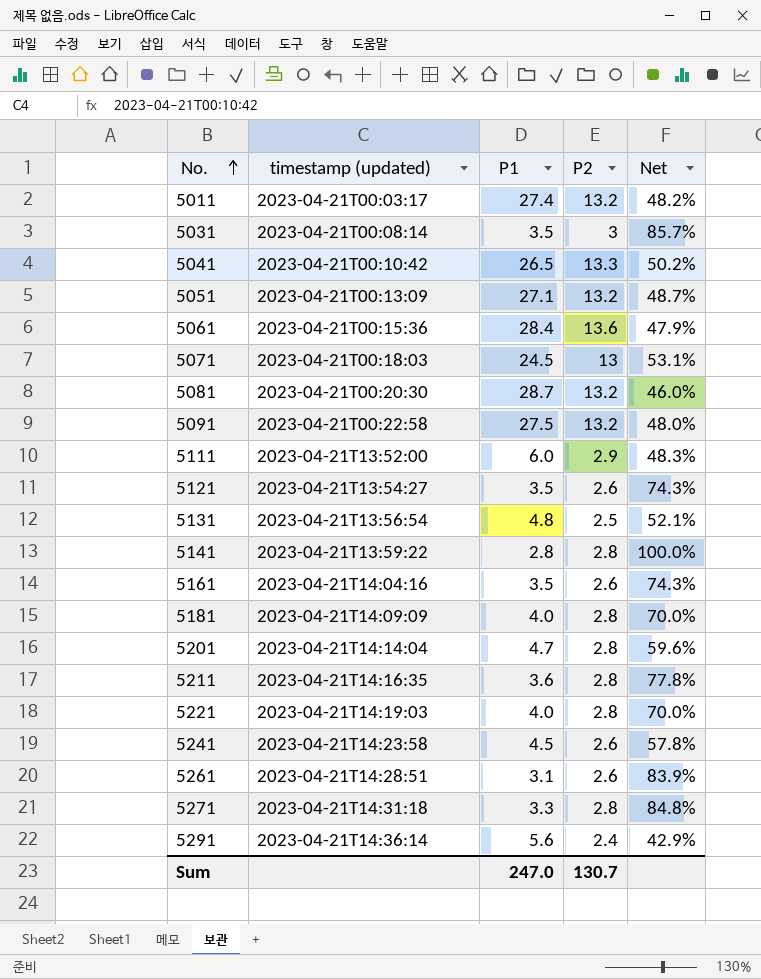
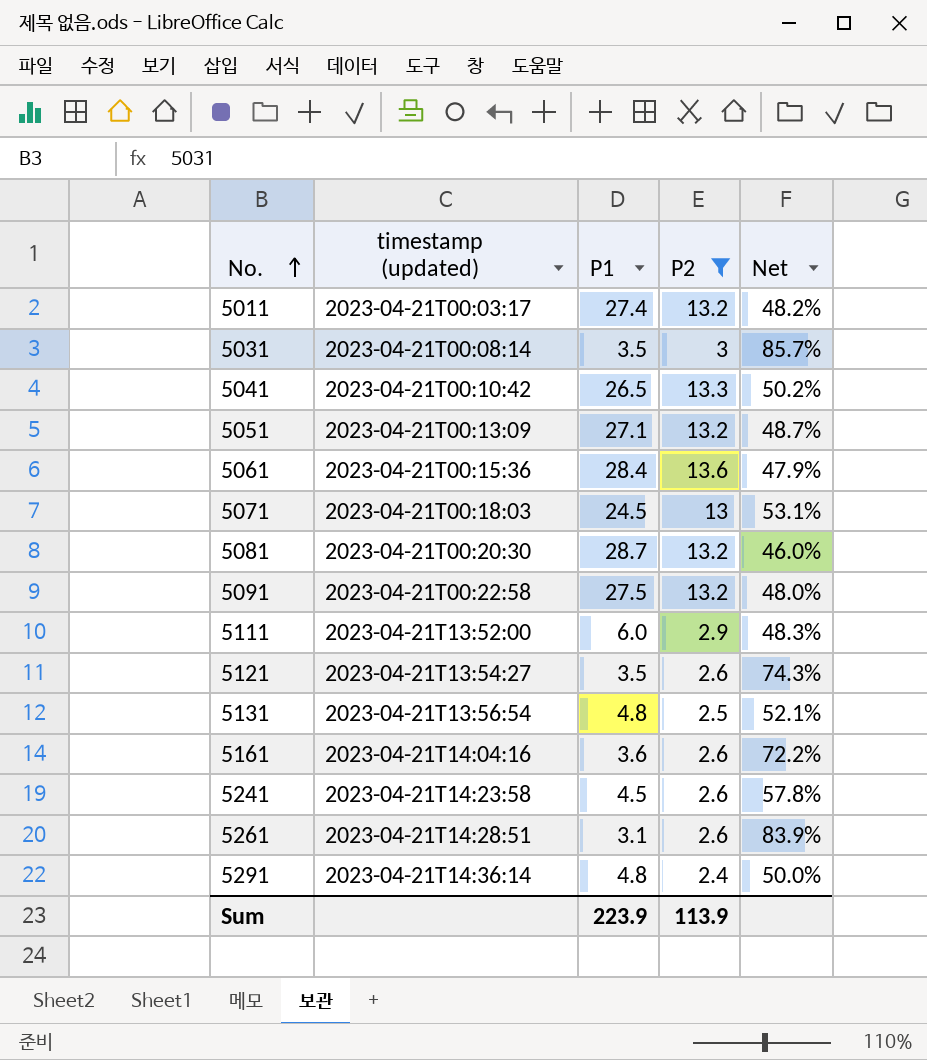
filter: none -> P2 != 2.8
5161 | P1: 3.5 -> 3.6
5161 | Net: 74.3% -> 72.2%
5291 | P1: 5.6 -> 4.8
5291 | Net: 42.9% -> 50.0%
Sum | P1: 247.0 -> 223.9
Sum | P2: 130.7 -> 113.9

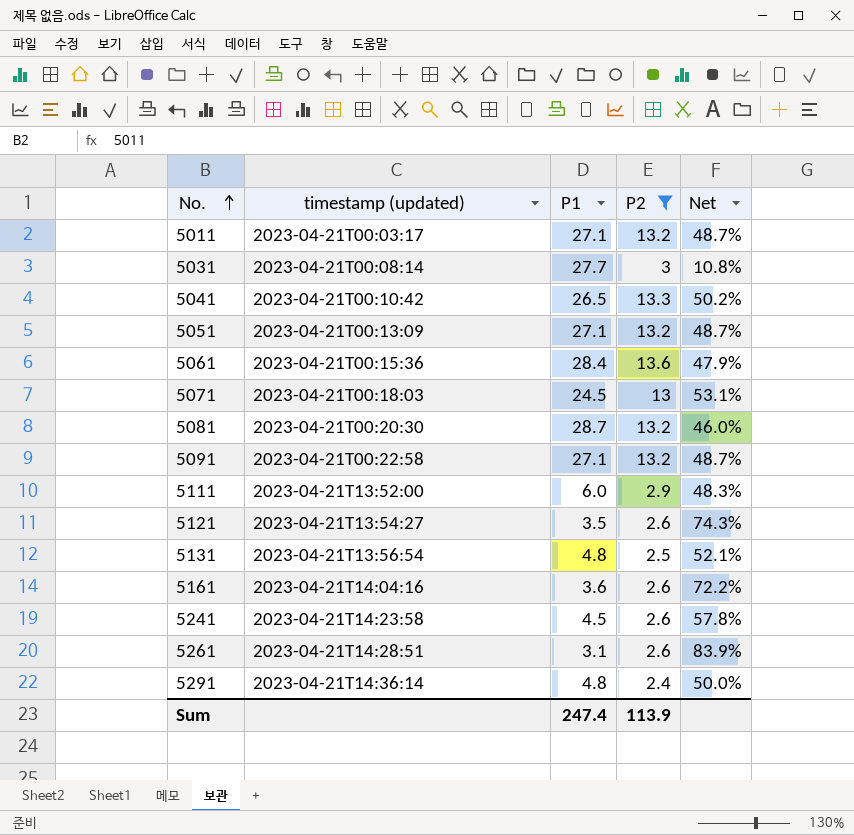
5011 | P1: 27.4 -> 27.1
5011 | Net: 48.2% -> 48.7%
5031 | P1: 3.5 -> 27.7
5031 | Net: 85.7% -> 10.8%
5091 | P1: 27.5 -> 27.1
5091 | Net: 48.0% -> 48.7%
Sum | P1: 223.9 -> 247.4

